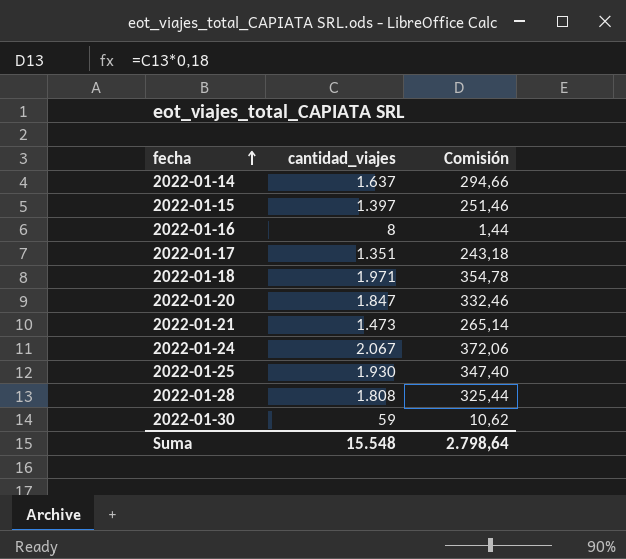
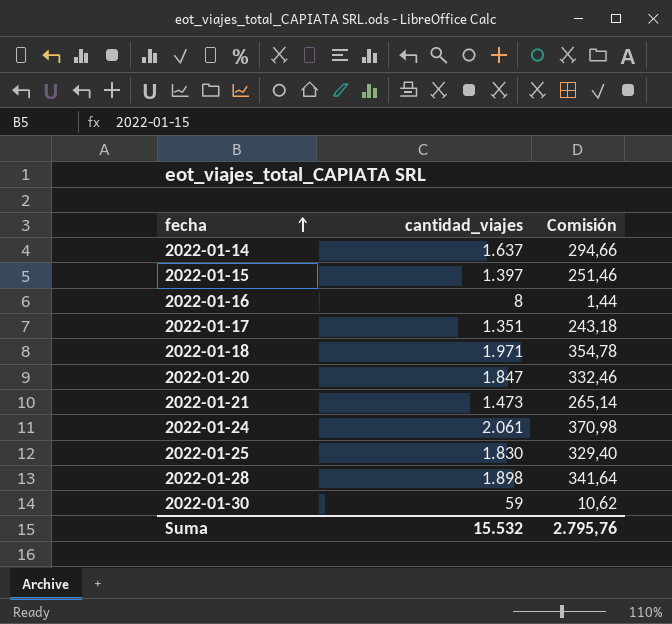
2022-01-24 | cantidad_viajes: 2.067 -> 2.061
2022-01-24 | Comisión: 372,06 -> 370,98
2022-01-25 | cantidad_viajes: 1.930 -> 1.830
2022-01-25 | Comisión: 347,40 -> 329,40
2022-01-28 | cantidad_viajes: 1.808 -> 1.898
2022-01-28 | Comisión: 325,44 -> 341,64
Suma | cantidad_viajes: 15.548 -> 15.532
Suma | Comisión: 2.798,64 -> 2.795,76

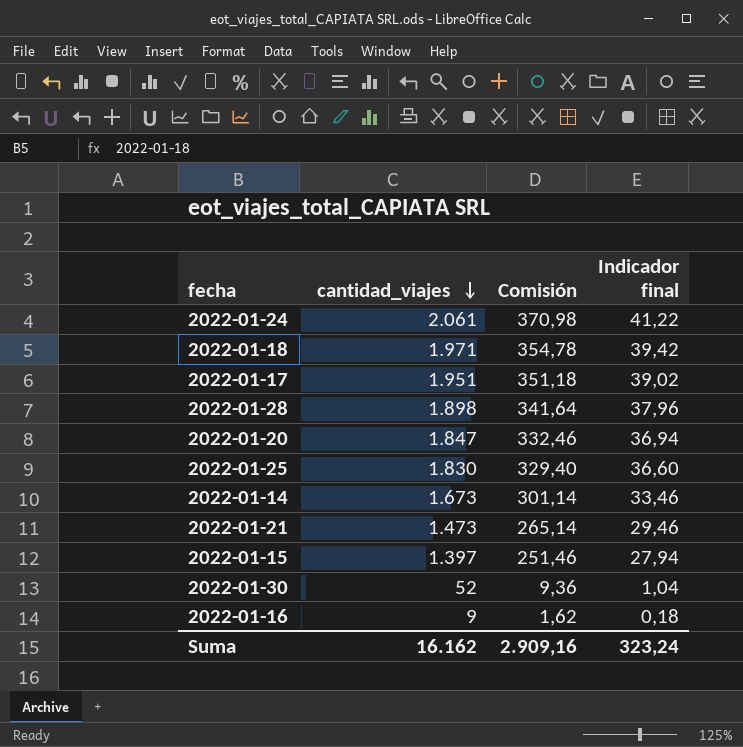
row order: fecha ascending -> cantidad_viajes descending
column Indicador final | formula: none -> [cantidad_viajes] * 0,02
2022-01-17 | cantidad_viajes: 1.351 -> 1.951
2022-01-17 | Comisión: 243,18 -> 351,18
2022-01-14 | cantidad_viajes: 1.637 -> 1.673
2022-01-14 | Comisión: 294,66 -> 301,14
2022-01-30 | cantidad_viajes: 59 -> 52
2022-01-30 | Comisión: 10,62 -> 9,36
2022-01-16 | cantidad_viajes: 8 -> 9
2022-01-16 | Comisión: 1,44 -> 1,62
Suma | cantidad_viajes: 15.532 -> 16.162
Suma | Comisión: 2.795,76 -> 2.909,16

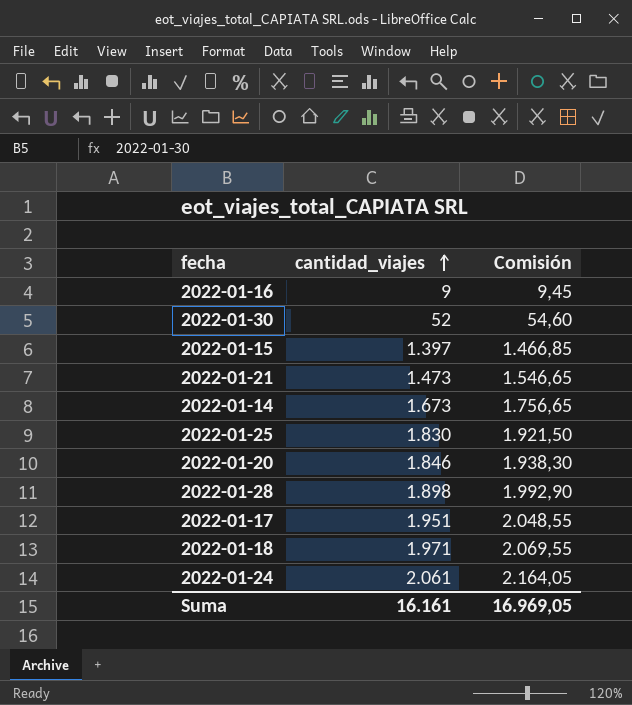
row order: cantidad_viajes descending -> cantidad_viajes ascending
column Indicador final | formula: [cantidad_viajes] * 0,02 -> none
column Comisión | formula: [cantidad_viajes] * 0,18 -> [cantidad_viajes] * 1,05
2022-01-20 | cantidad_viajes: 1.847 -> 1.846
Suma | cantidad_viajes: 16.162 -> 16.161
Suma | Comisión: 2.909,16 -> 16.969,05

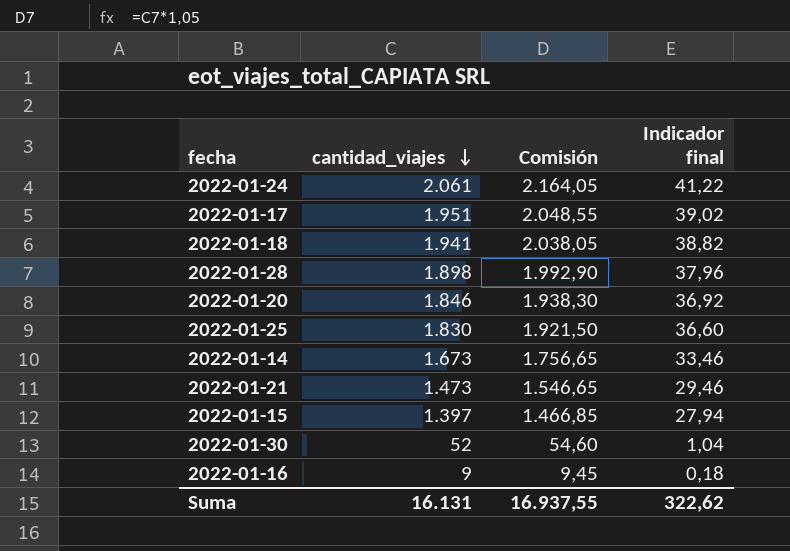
row order: cantidad_viajes ascending -> cantidad_viajes descending
column Indicador final | formula: none -> [cantidad_viajes] * 0,02
2022-01-18 | cantidad_viajes: 1.971 -> 1.941
2022-01-18 | Comisión: 2.069,55 -> 2.038,05
Suma | cantidad_viajes: 16.161 -> 16.131
Suma | Comisión: 16.969,05 -> 16.937,55

